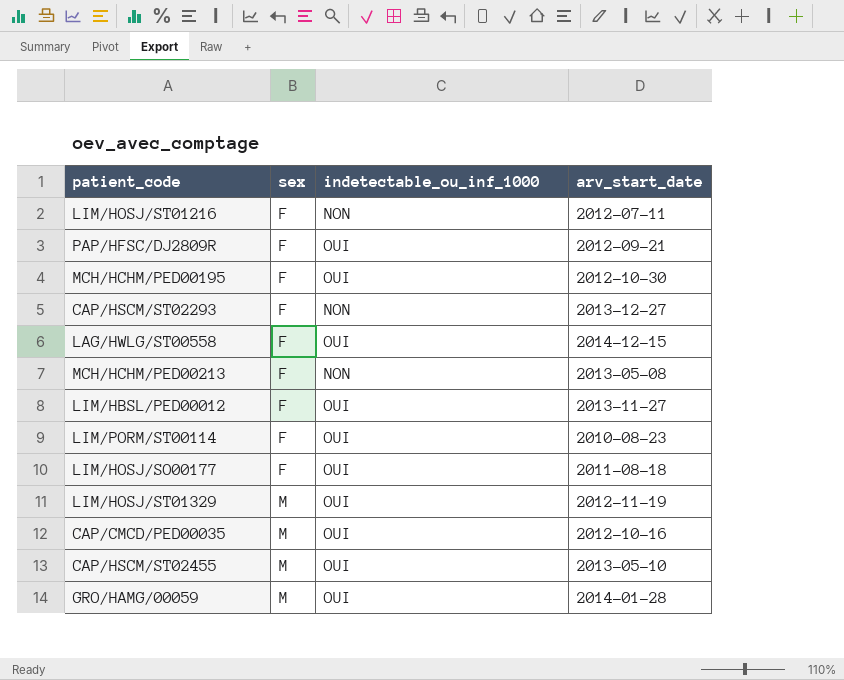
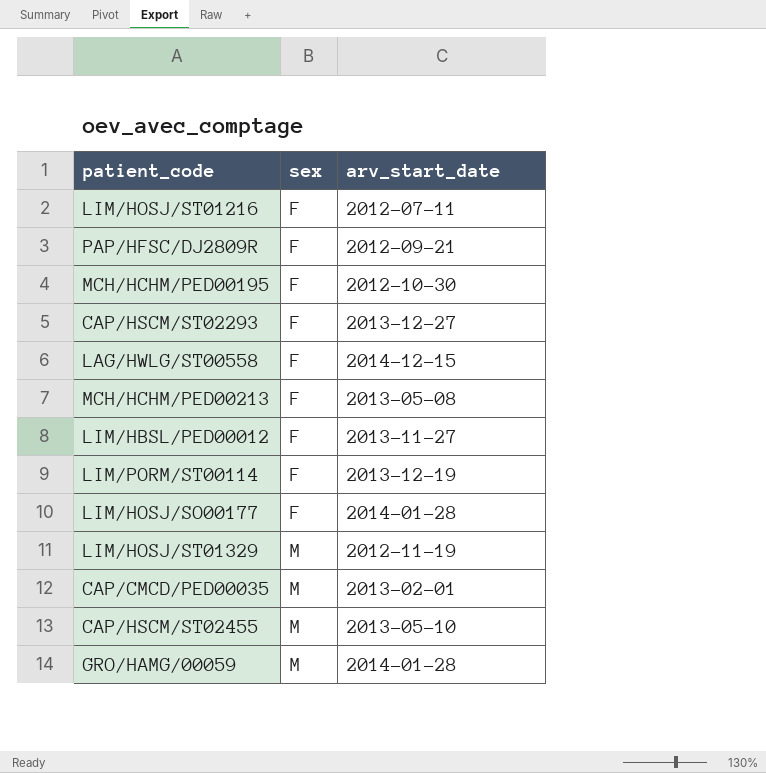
column indetectable_ou_inf_1000 | position: 3 -> none
LIM/PORM/ST00114 | arv_start_date: 2010-08-23 -> 2013-12-19
LIM/HOSJ/SO00177 | arv_start_date: 2011-08-18 -> 2014-01-28
CAP/CMCD/PED00035 | arv_start_date: 2012-10-16 -> 2013-02-01

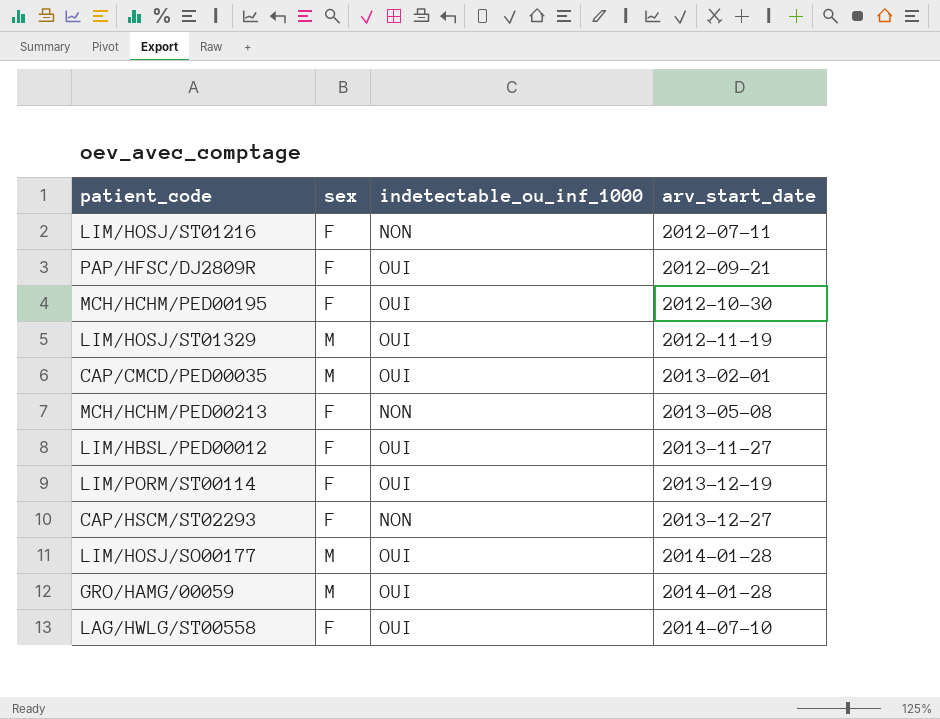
row order: sex ascending -> arv_start_date ascending
column indetectable_ou_inf_1000 | position: none -> 3
row CAP/HSCM/ST02455: M | 2013-05-10 -> none
LIM/HOSJ/SO00177 | sex: F -> M
LAG/HWLG/ST00558 | arv_start_date: 2014-12-15 -> 2014-07-10

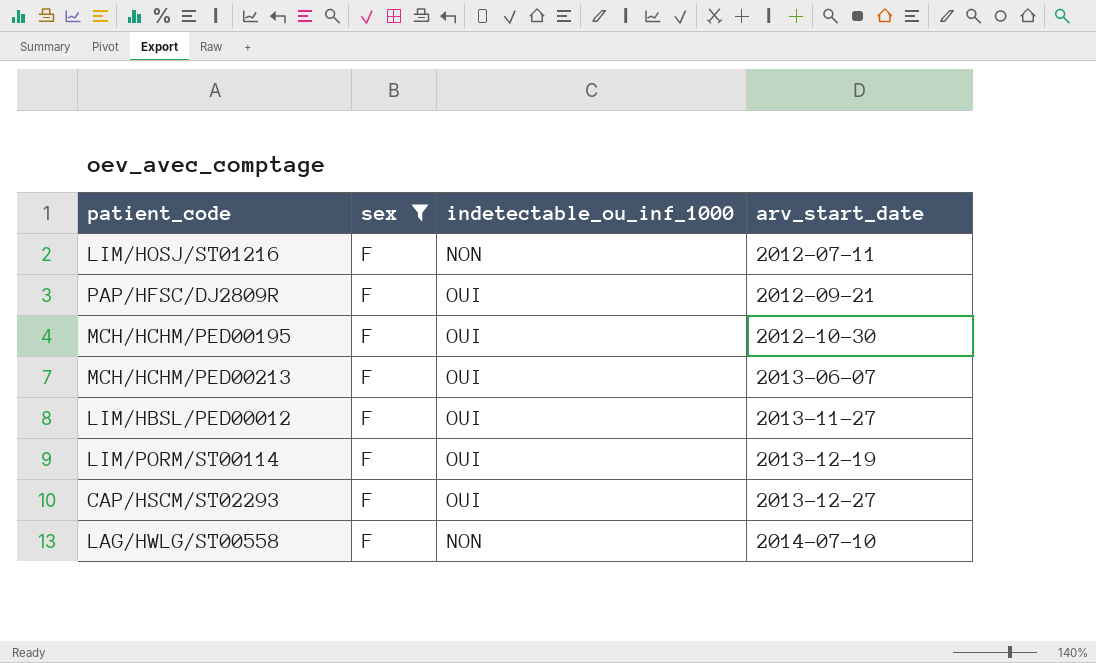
filter: none -> sex = F
MCH/HCHM/PED00213 | indetectable_ou_inf_1000: NON -> OUI
MCH/HCHM/PED00213 | arv_start_date: 2013-05-08 -> 2013-06-07
CAP/HSCM/ST02293 | indetectable_ou_inf_1000: NON -> OUI
LAG/HWLG/ST00558 | indetectable_ou_inf_1000: OUI -> NON

